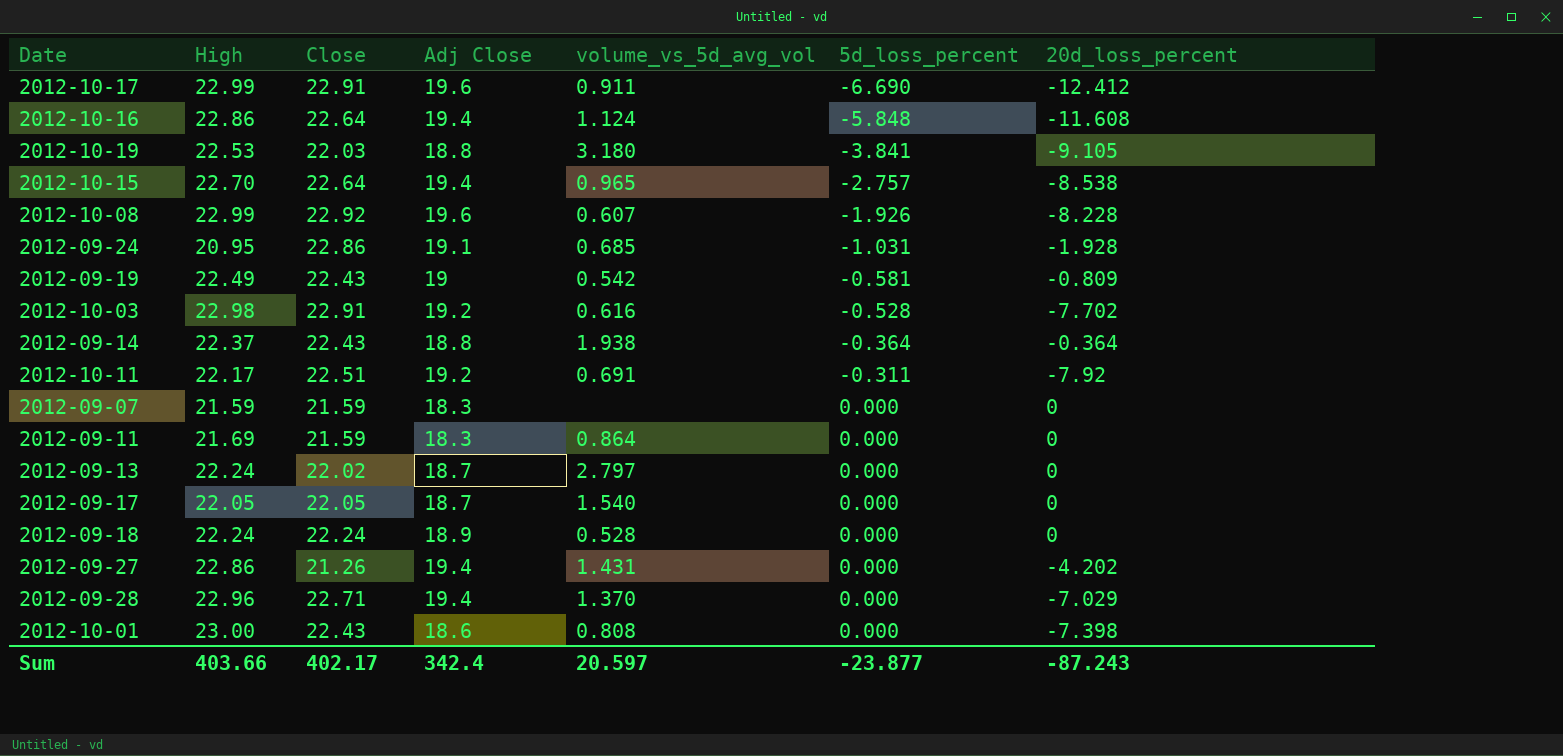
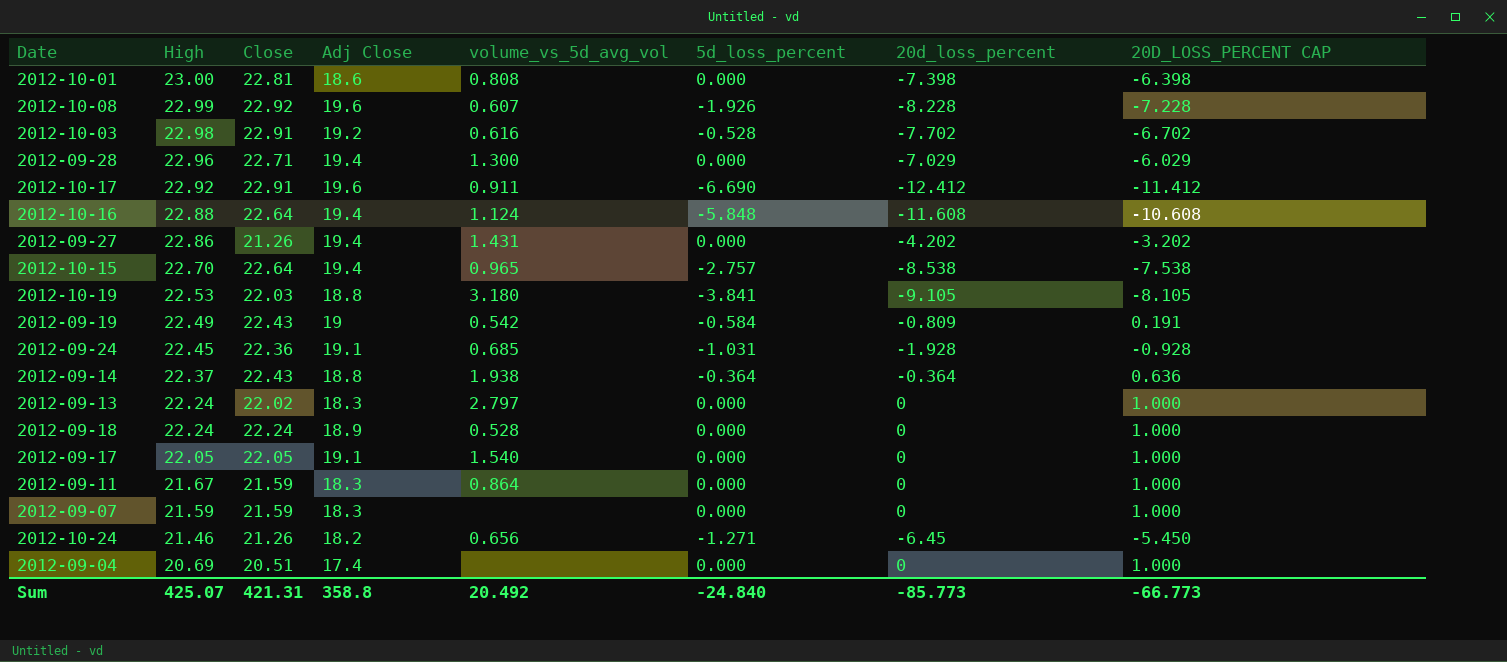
row order: 5d_loss_percent ascending -> High descending
column 20D_LOSS_PERCENT CAP | formula: none -> [20d_loss_percent] + 1
row 2012-10-11: 22.17 | 22.51 | 19.2 | 0.691 | -0.311 | -7.92 -> none
2012-10-01 | Close: 22.43 -> 22.81
2012-09-28 | volume_vs_5d_avg_vol: 1.370 -> 1.300
2012-10-17 | High: 22.99 -> 22.92
2012-10-16 | High: 22.86 -> 22.88
2012-09-19 | 5d_loss_percent: -0.581 -> -0.584
2012-09-24 | High: 20.95 -> 22.45
2012-09-24 | Close: 22.86 -> 22.36
2012-09-13 | Adj Close: 18.7 -> 18.3
2012-09-17 | Adj Close: 18.7 -> 19.1
2012-09-11 | High: 21.69 -> 21.67
row 2012-10-24: none -> 21.46 | 21.26 | 18.2 | 0.656 | -1.271 | -6.45 | -5.450
row 2012-09-04: none -> 20.69 | 20.51 | 17.4 | none | 0.000 | 0 | 1.000
Sum | High: 403.66 -> 425.07
Sum | Close: 402.17 -> 421.31
Sum | Adj Close: 342.4 -> 358.8
Sum | volume_vs_5d_avg_vol: 20.597 -> 20.492
Sum | 5d_loss_percent: -23.877 -> -24.840
Sum | 20d_loss_percent: -87.243 -> -85.773

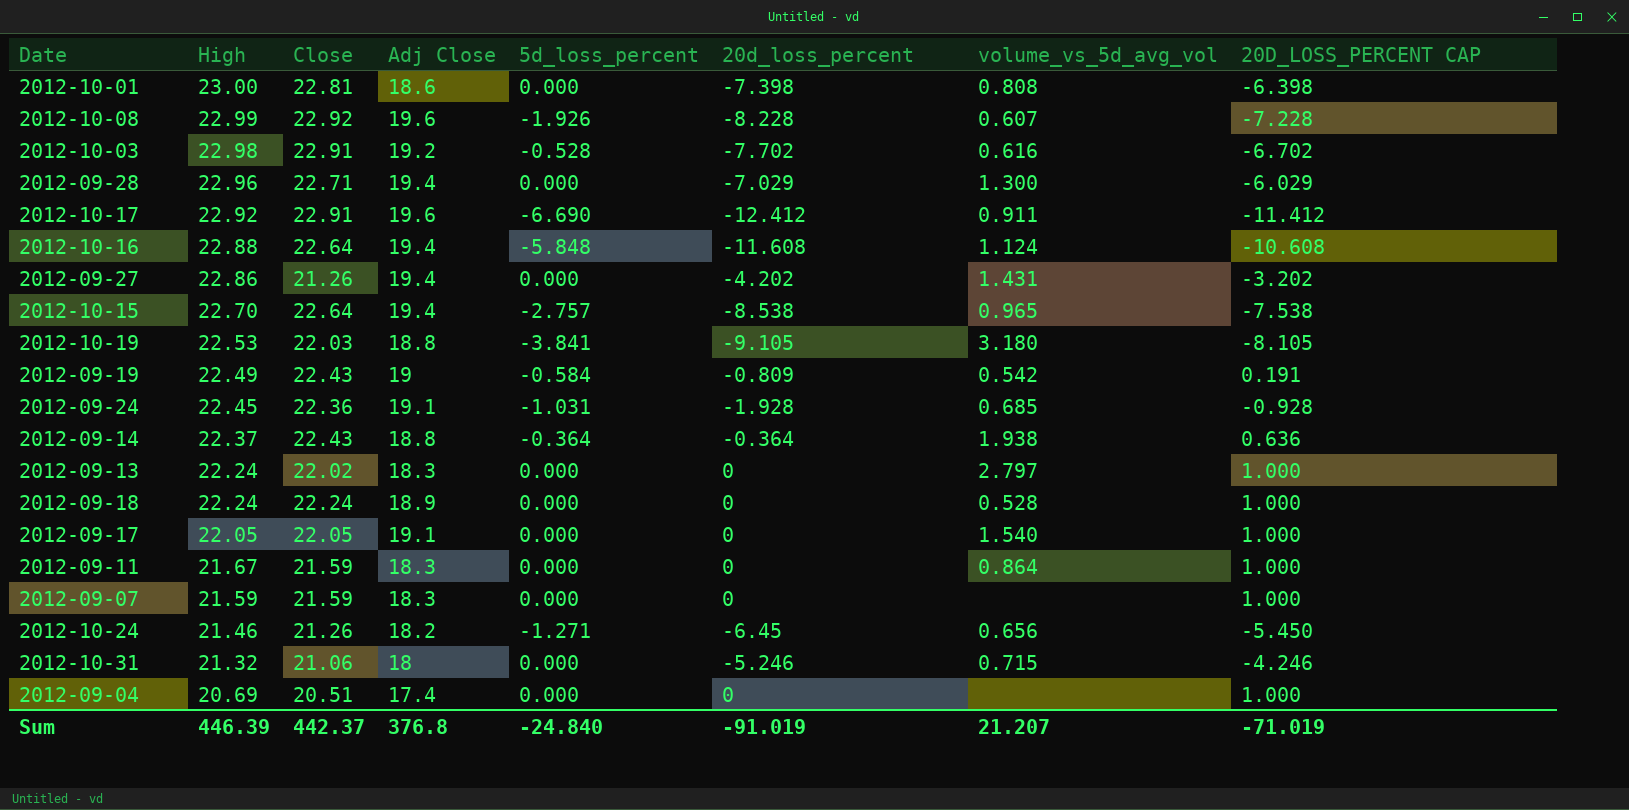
column volume_vs_5d_avg_vol | position: 5 -> 7
row 2012-10-31: none -> 21.32 | 21.06 | 18 | 0.000 | -5.246 | 0.715 | -4.246
Sum | High: 425.07 -> 446.39
Sum | Close: 421.31 -> 442.37
Sum | Adj Close: 358.8 -> 376.8
Sum | 20d_loss_percent: -85.773 -> -91.019
Sum | volume_vs_5d_avg_vol: 20.492 -> 21.207
Sum | 20D_LOSS_PERCENT CAP: -66.773 -> -71.019

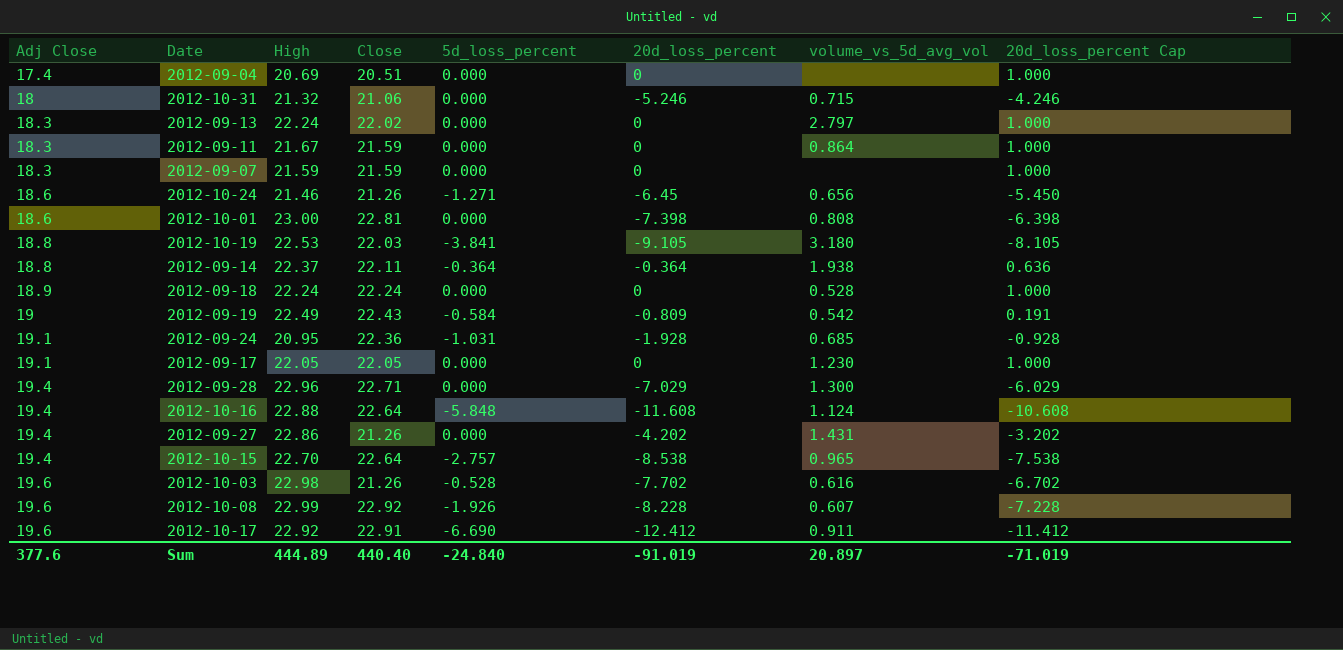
row order: High descending -> Adj Close ascending
column Adj Close | position: 4 -> 1
column name: 20D_LOSS_PERCENT CAP -> 20d_loss_percent Cap
2012-10-24 | Adj Close: 18.2 -> 18.6
2012-09-14 | Close: 22.43 -> 22.11
2012-09-24 | High: 22.45 -> 20.95
2012-09-17 | volume_vs_5d_avg_vol: 1.540 -> 1.230
2012-10-03 | Adj Close: 19.2 -> 19.6
2012-10-03 | Close: 22.91 -> 21.26
Sum | Adj Close: 376.8 -> 377.6
Sum | High: 446.39 -> 444.89
Sum | Close: 442.37 -> 440.40
Sum | volume_vs_5d_avg_vol: 21.207 -> 20.897

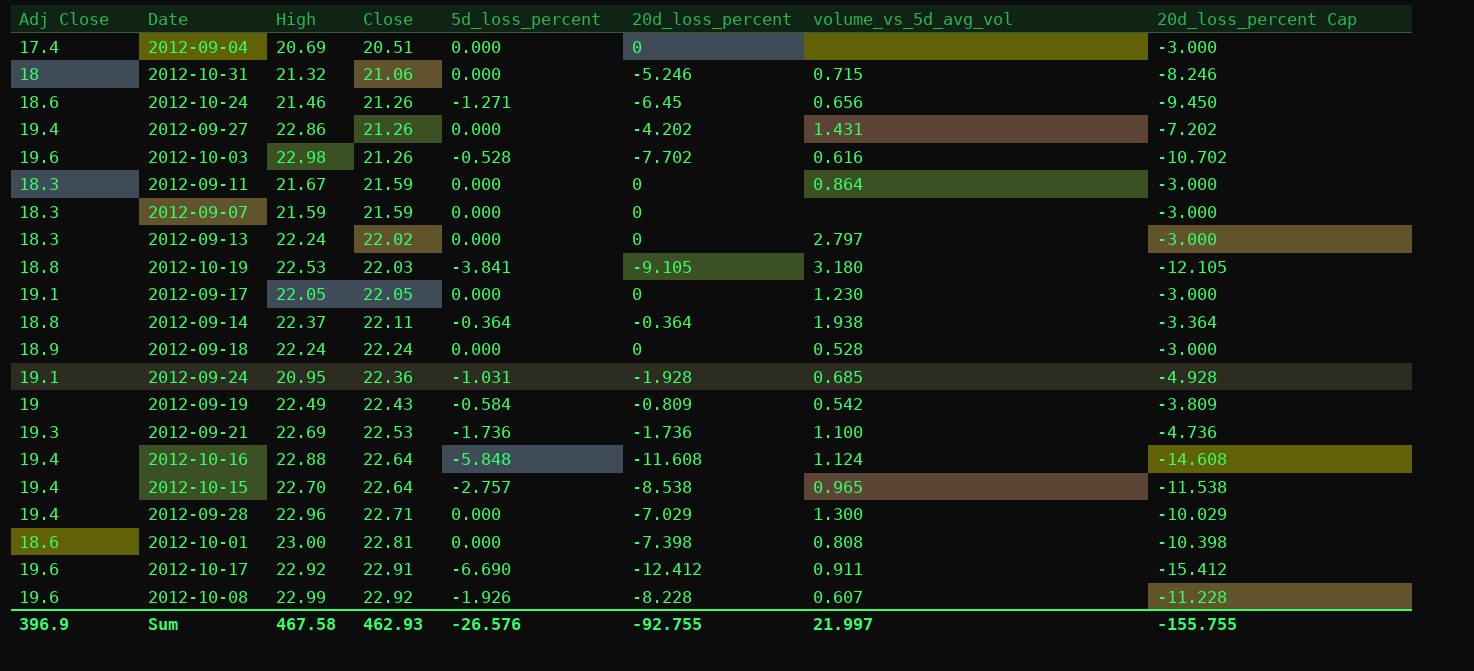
row order: Adj Close ascending -> Close ascending
column 20d_loss_percent Cap | formula: [20d_loss_percent] + 1 -> [20d_loss_percent] - 3
row 2012-09-21: none -> 19.3 | 22.69 | 22.53 | -1.736 | -1.736 | 1.100 | -4.736
Sum | Adj Close: 377.6 -> 396.9
Sum | High: 444.89 -> 467.58
Sum | Close: 440.40 -> 462.93
Sum | 5d_loss_percent: -24.840 -> -26.576
Sum | 20d_loss_percent: -91.019 -> -92.755
Sum | volume_vs_5d_avg_vol: 20.897 -> 21.997
Sum | 20d_loss_percent Cap: -71.019 -> -155.755

